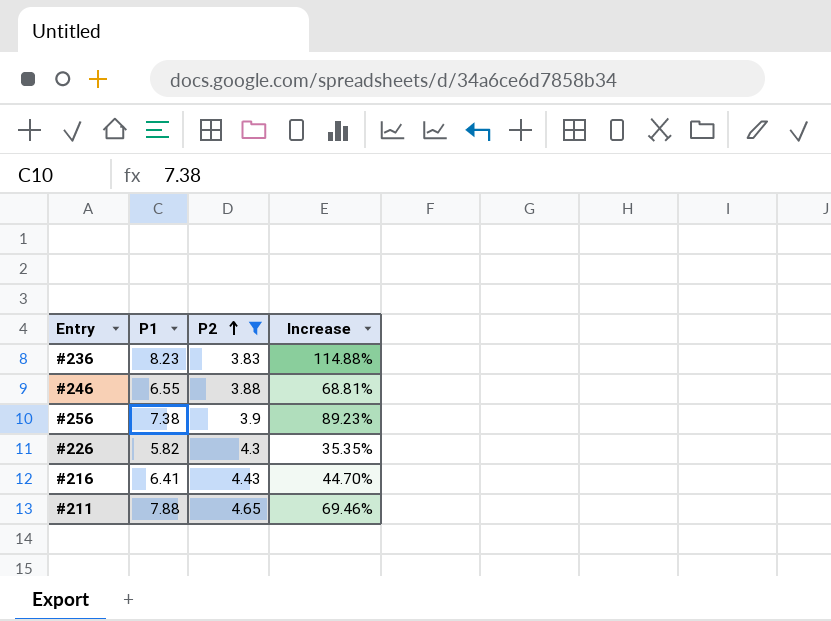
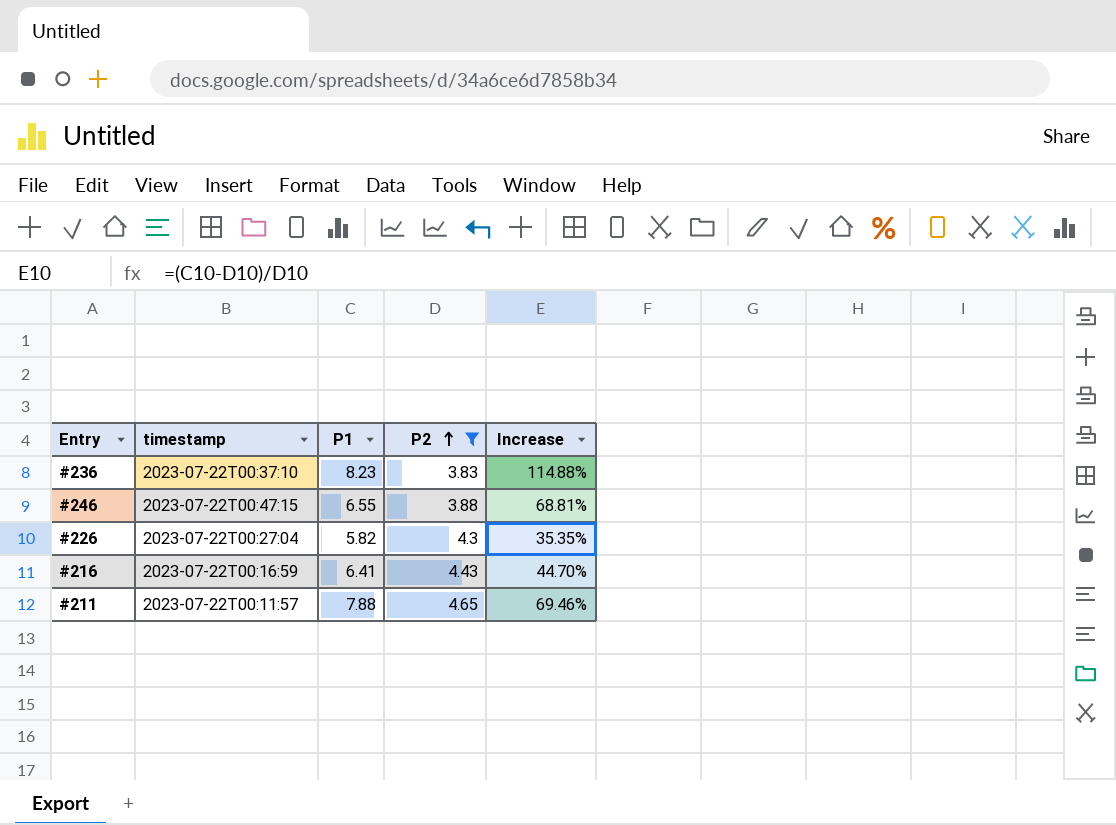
column timestamp | position: none -> 2
row #256: 7.38 | 3.9 | 89.23% -> none

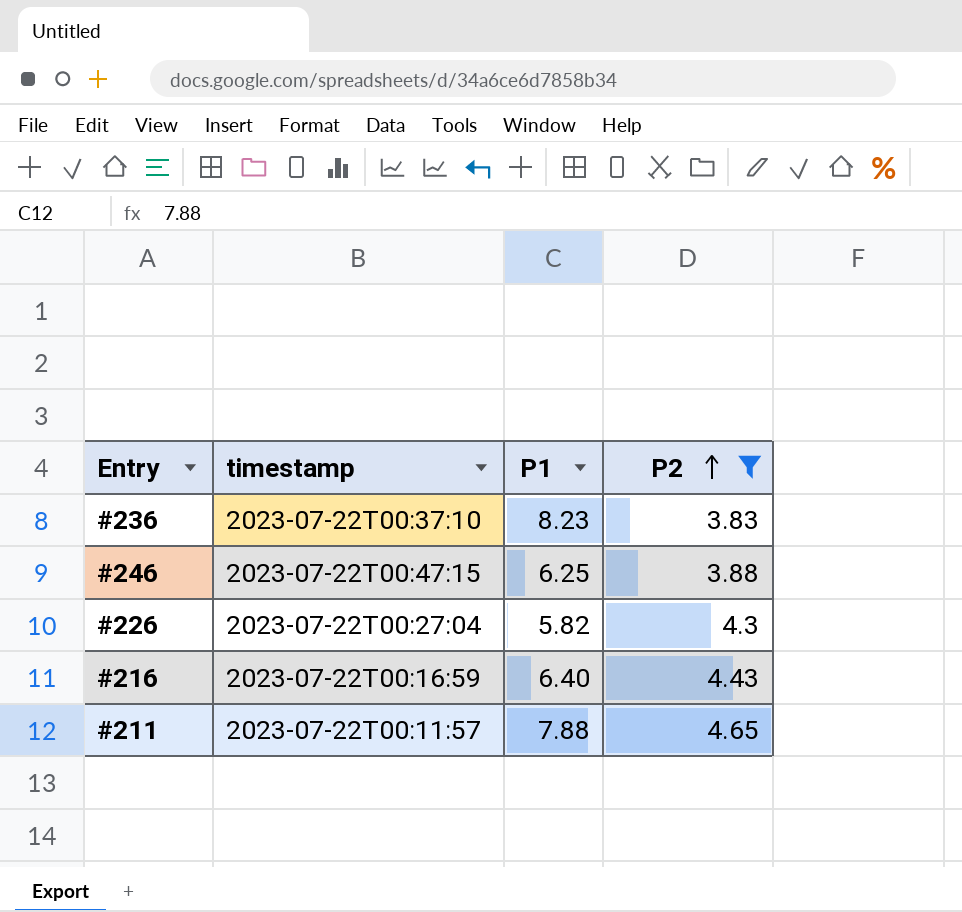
column Increase | formula: ([P1] - [P2]) / [P2] -> none
#246 | P1: 6.55 -> 6.25
#216 | P1: 6.41 -> 6.40

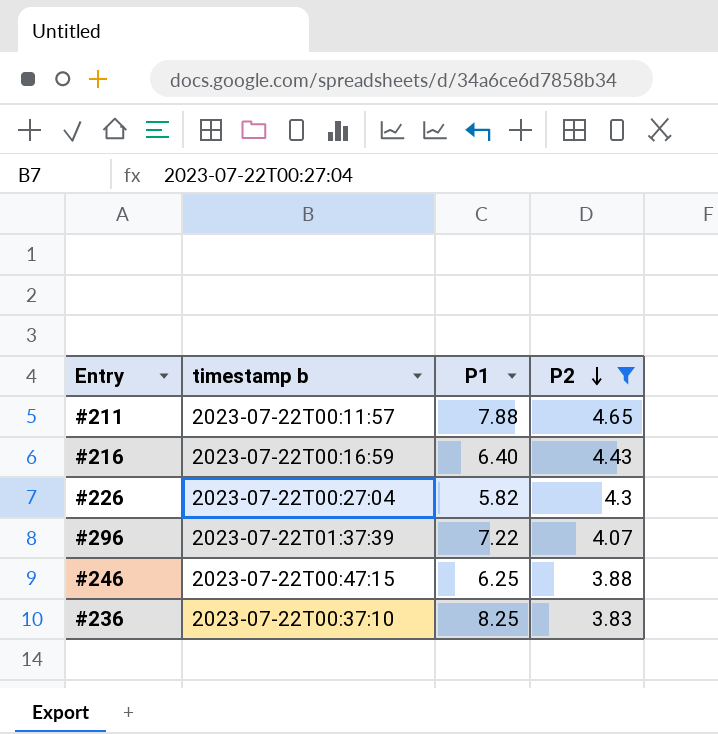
row order: P2 ascending -> P2 descending
column name: timestamp -> timestamp b
row #296: none -> 2023-07-22T01:37:39 | 7.22 | 4.07
#236 | P1: 8.23 -> 8.25

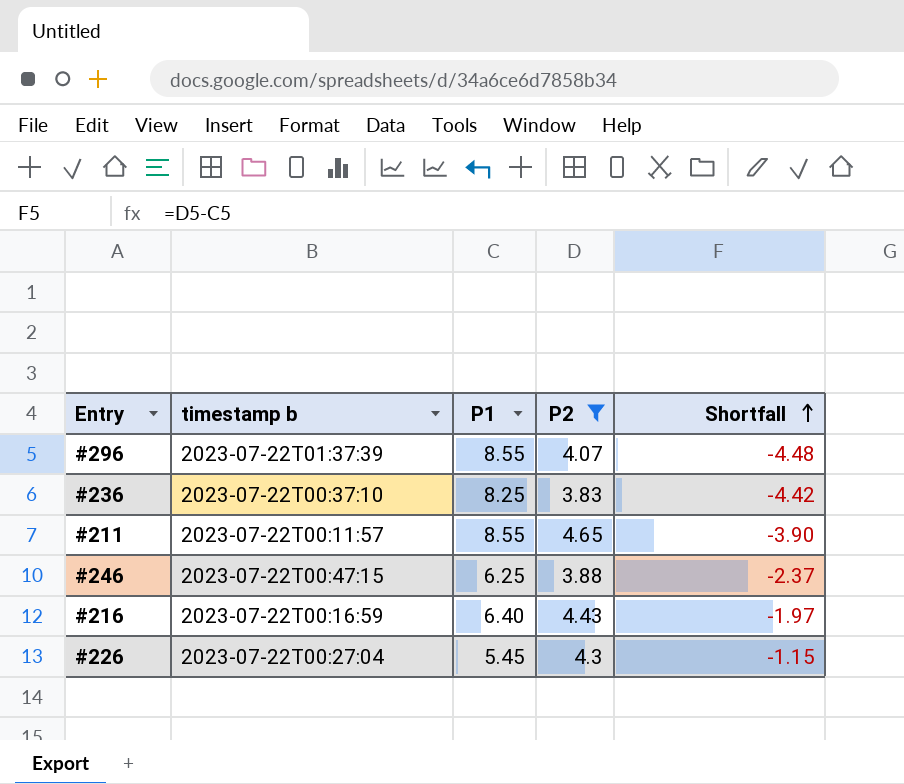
row order: P2 descending -> Shortfall ascending
column Shortfall | formula: none -> [P2] - [P1]
#296 | P1: 7.22 -> 8.55
#211 | P1: 7.88 -> 8.55
#226 | P1: 5.82 -> 5.45

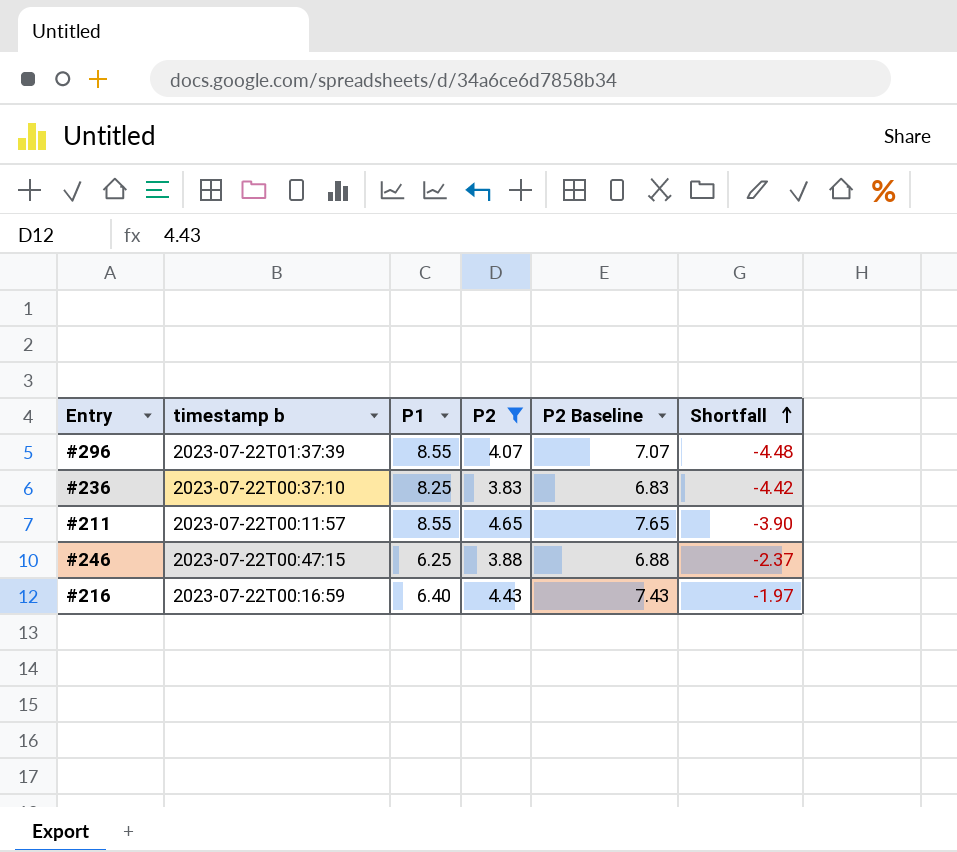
column P2 Baseline | formula: none -> [P2] + 3
row #226: 2023-07-22T00:27:04 | 5.45 | 4.3 | -1.15 -> none

